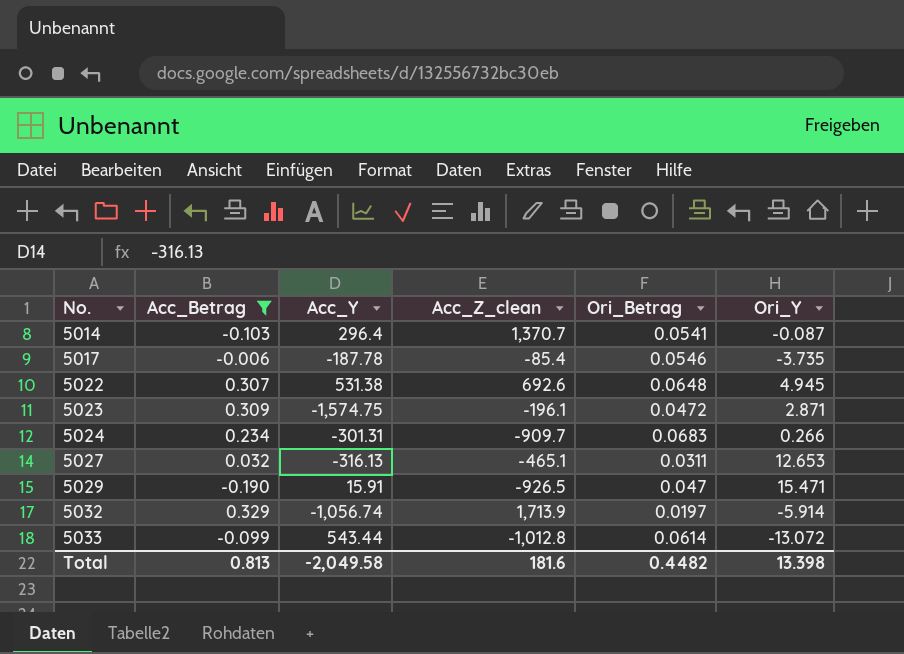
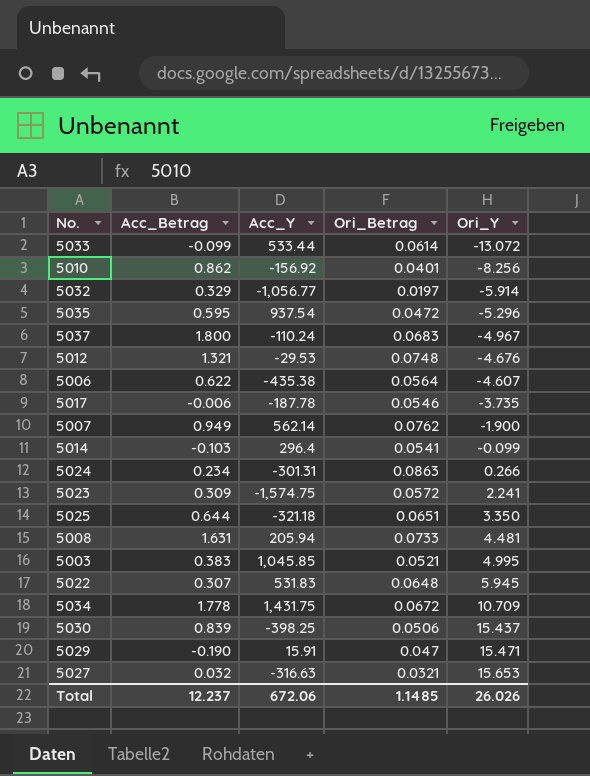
filter: Acc_Betrag <= 0.329 -> none
row order: No. ascending -> Ori_Y ascending
column Acc_Z_clean | position: 4 -> none
5033 | Acc_Y: 543.44 -> 533.44
5032 | Acc_Y: -1,056.74 -> -1,056.77
5014 | Ori_Y: -0.087 -> -0.099
5024 | Ori_Betrag: 0.0683 -> 0.0863
5023 | Ori_Betrag: 0.0472 -> 0.0572
5023 | Ori_Y: 2.871 -> 2.241
5022 | Acc_Y: 531.38 -> 531.83
5022 | Ori_Y: 4.945 -> 5.945
5027 | Acc_Y: -316.13 -> -316.63
5027 | Ori_Betrag: 0.0311 -> 0.0321
5027 | Ori_Y: 12.653 -> 15.653
Total | Acc_Betrag: 0.813 -> 12.237
Total | Acc_Y: -2,049.58 -> 672.06
Total | Ori_Betrag: 0.4482 -> 1.1485
Total | Ori_Y: 13.398 -> 26.026

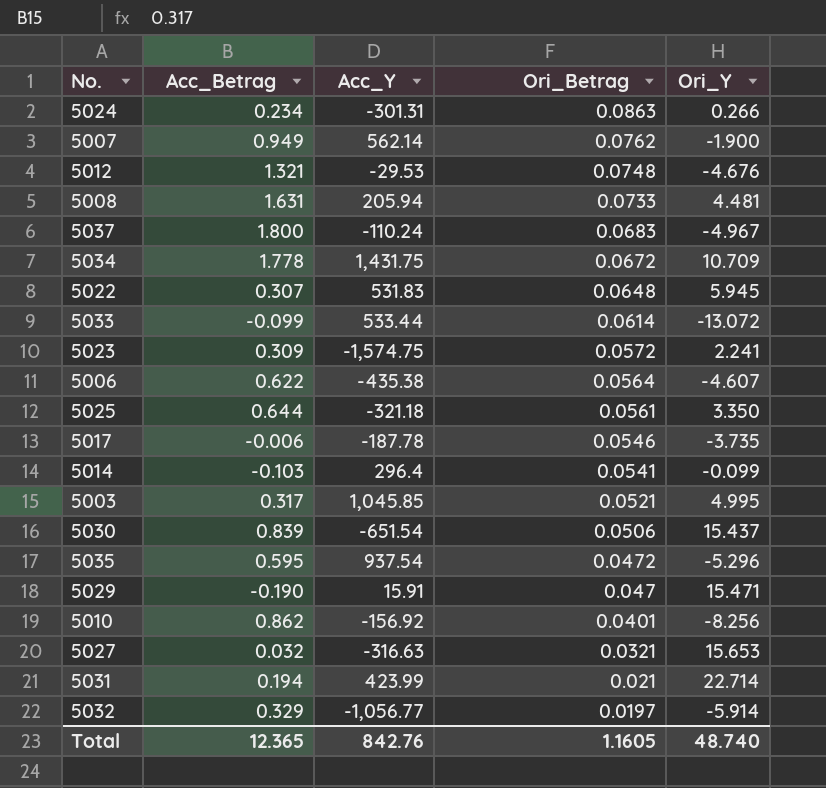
row order: Ori_Y ascending -> Ori_Betrag descending
5025 | Ori_Betrag: 0.0651 -> 0.0561
5003 | Acc_Betrag: 0.383 -> 0.317
5030 | Acc_Y: -398.25 -> -651.54
row 5031: none -> 0.194 | 423.99 | 0.021 | 22.714
Total | Acc_Betrag: 12.237 -> 12.365
Total | Acc_Y: 672.06 -> 842.76
Total | Ori_Betrag: 1.1485 -> 1.1605
Total | Ori_Y: 26.026 -> 48.740

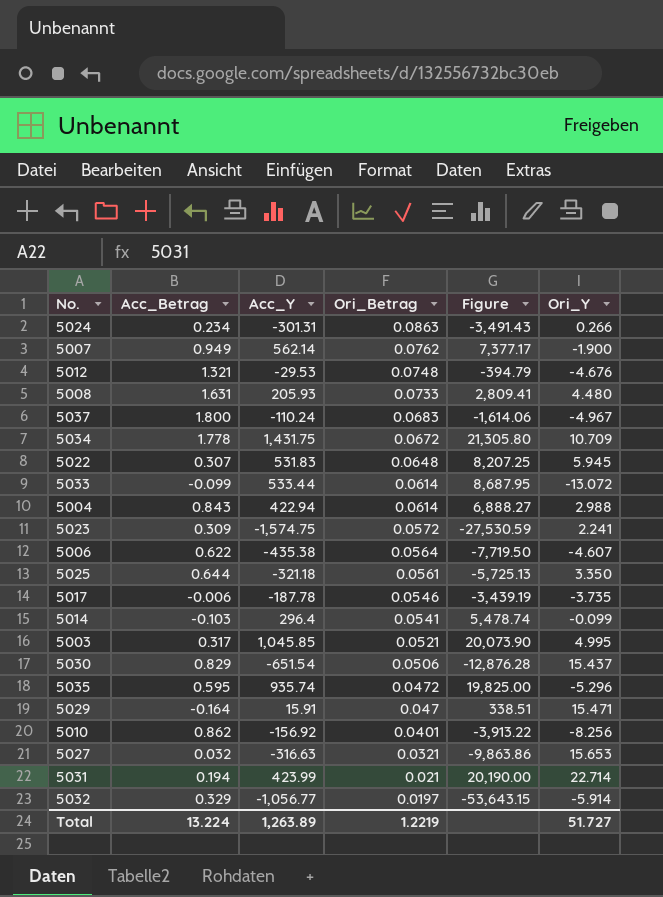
column Figure | formula: none -> [Acc_Y] / [Ori_Betrag]
5008 | Acc_Y: 205.94 -> 205.93
5008 | Ori_Y: 4.481 -> 4.480
row 5004: none -> 0.843 | 422.94 | 0.0614 | 6,888.27 | 2.988
5030 | Acc_Betrag: 0.839 -> 0.829
5035 | Acc_Y: 937.54 -> 935.74
5029 | Acc_Betrag: -0.190 -> -0.164
Total | Acc_Betrag: 12.365 -> 13.224
Total | Acc_Y: 842.76 -> 1,263.89
Total | Ori_Betrag: 1.1605 -> 1.2219
Total | Ori_Y: 48.740 -> 51.727

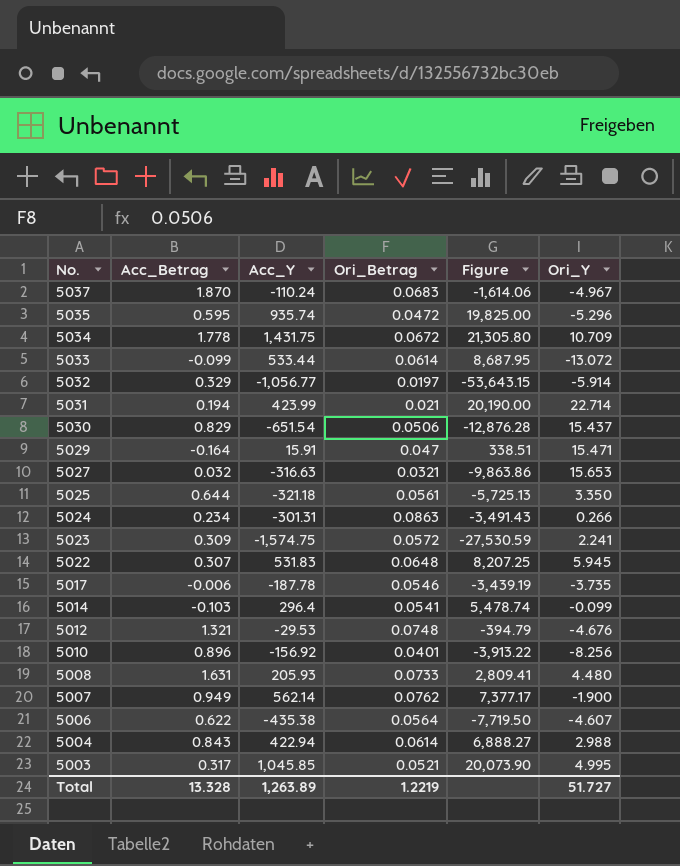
row order: Ori_Betrag descending -> No. descending
5037 | Acc_Betrag: 1.800 -> 1.870
5010 | Acc_Betrag: 0.862 -> 0.896
Total | Acc_Betrag: 13.224 -> 13.328

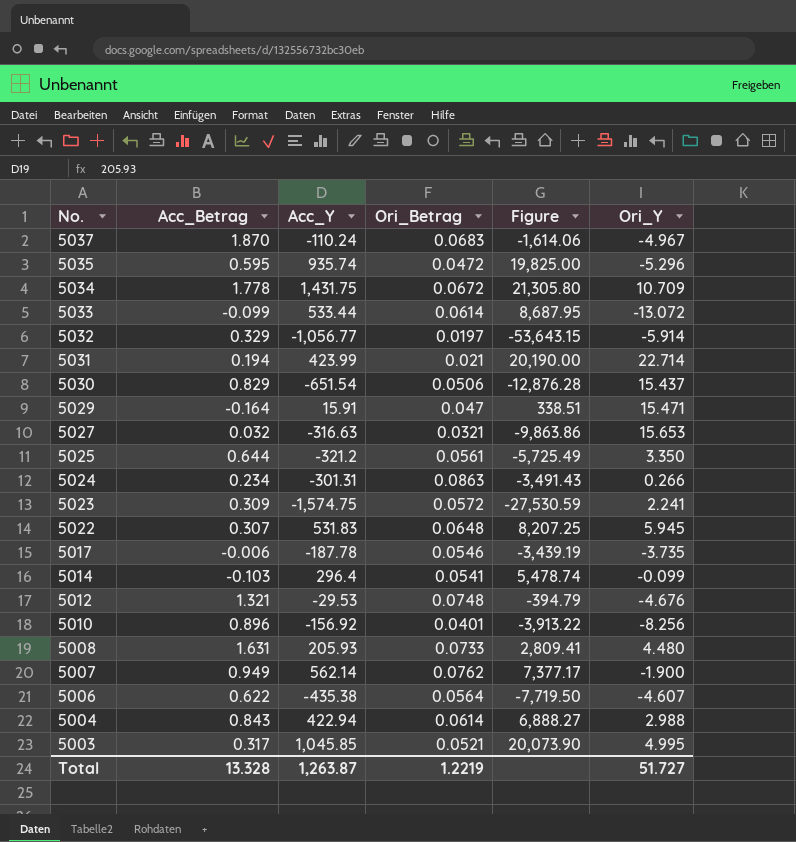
5025 | Acc_Y: -321.18 -> -321.2
5025 | Figure: -5,725.13 -> -5,725.49
Total | Acc_Y: 1,263.89 -> 1,263.87

